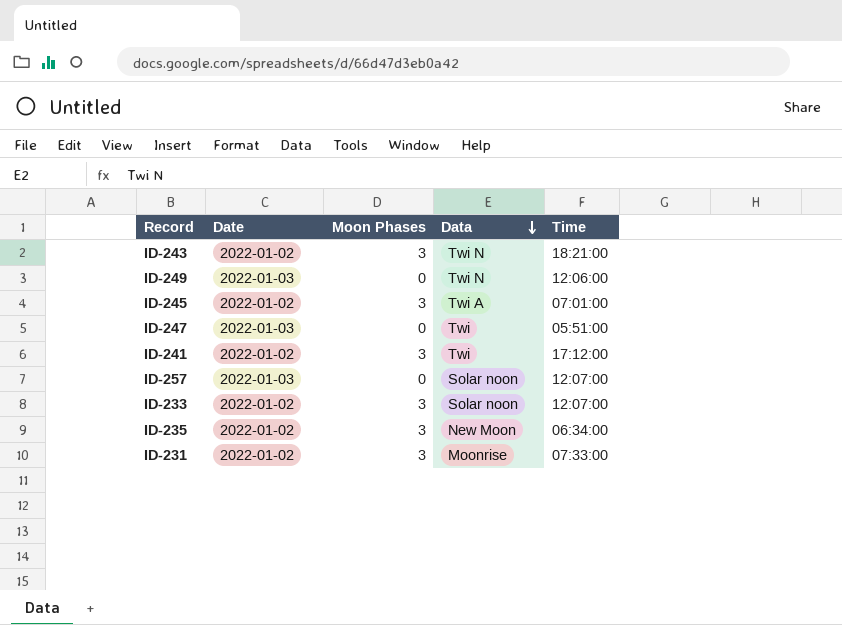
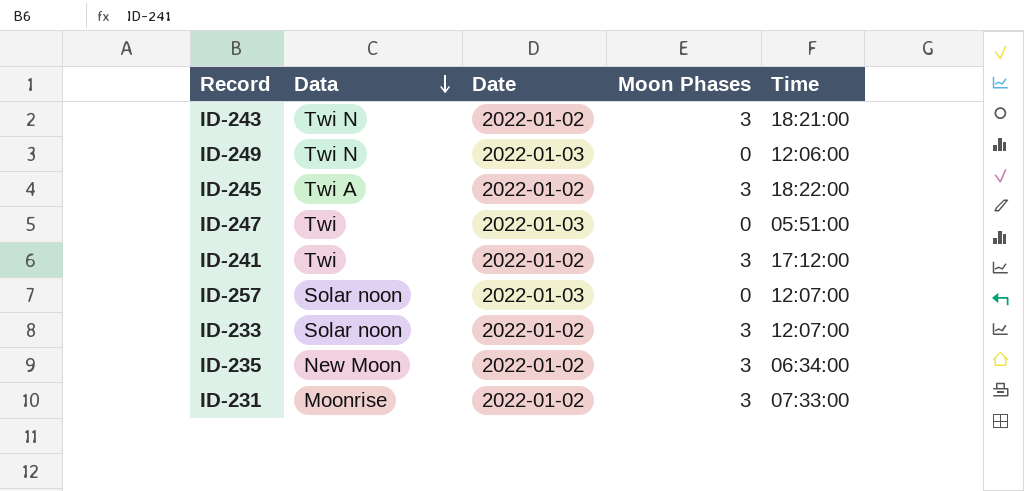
column Data | position: 4 -> 2
ID-245 | Time: 07:01:00 -> 18:22:00

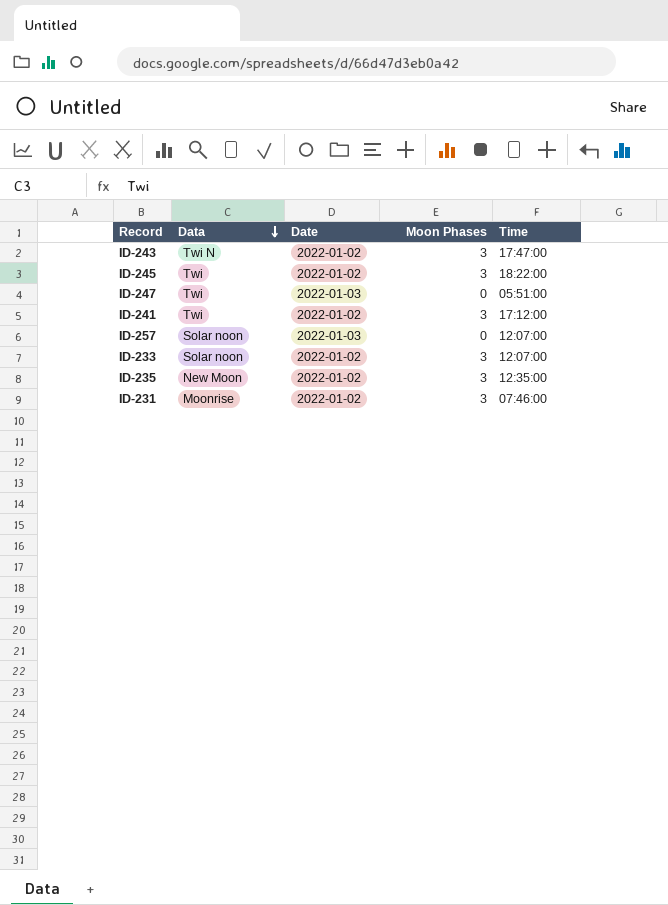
row ID-249: Twi N | 2022-01-03 | 0 | 12:06:00 -> none
ID-243 | Time: 18:21:00 -> 17:47:00
ID-245 | Data: Twi A -> Twi
ID-235 | Time: 06:34:00 -> 12:35:00
ID-231 | Time: 07:33:00 -> 07:46:00

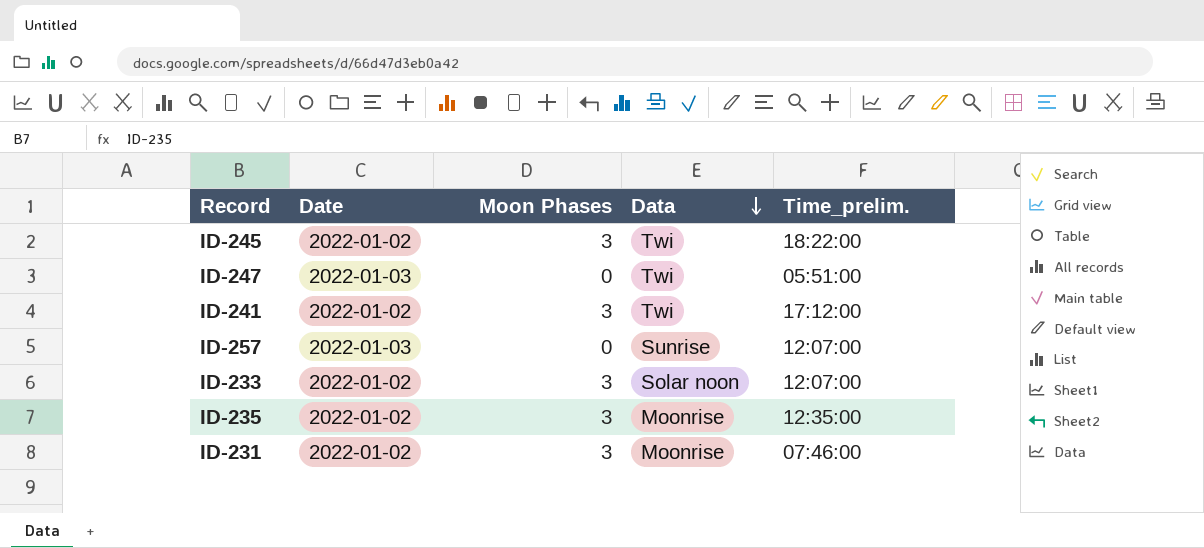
column Data | position: 2 -> 4
column name: Time -> Time_prelim.
row ID-243: Twi N | 2022-01-02 | 3 | 17:47:00 -> none
ID-257 | Data: Solar noon -> Sunrise
ID-235 | Data: New Moon -> Moonrise

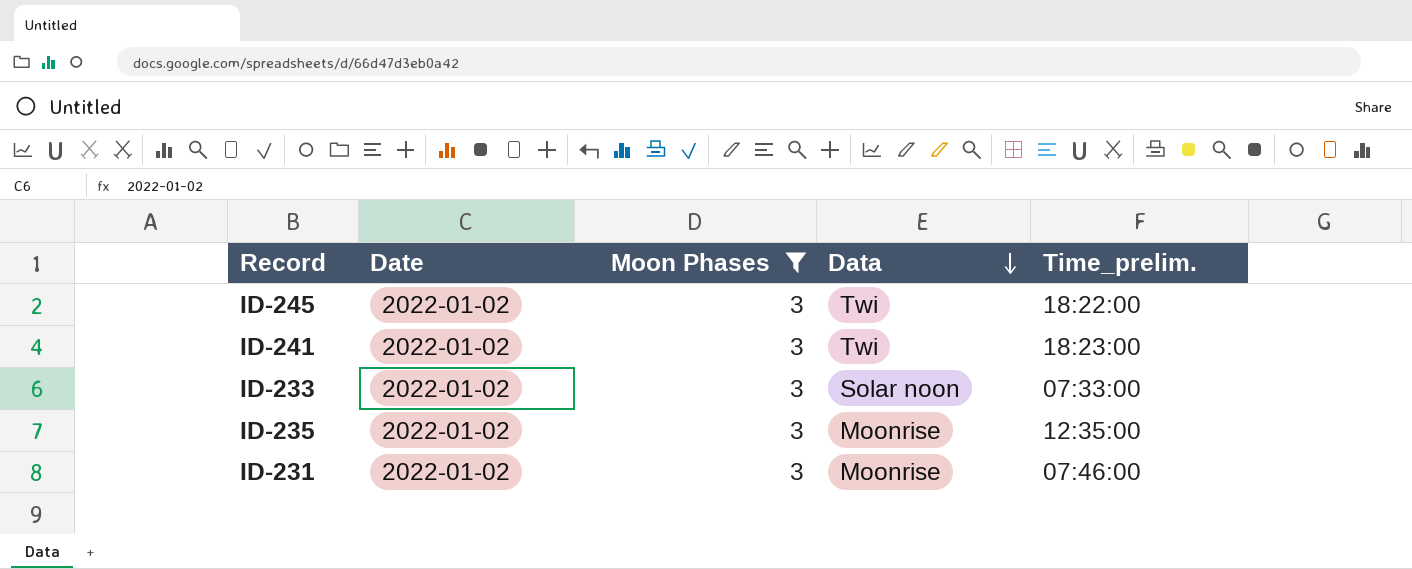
filter: none -> Moon Phases = 3
ID-241 | Time_prelim.: 17:12:00 -> 18:23:00
ID-233 | Time_prelim.: 12:07:00 -> 07:33:00

